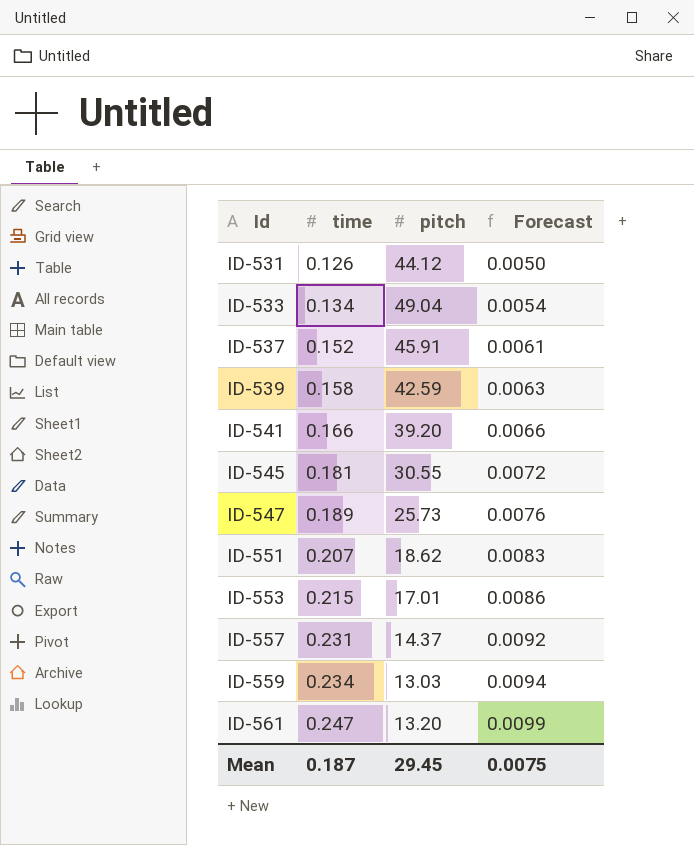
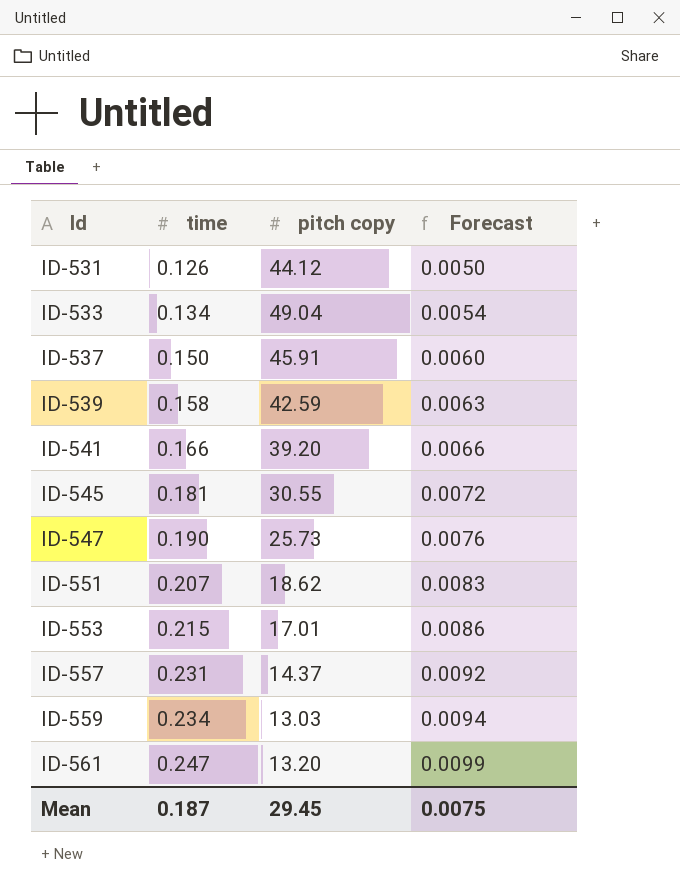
column name: pitch -> pitch copy
ID-537 | time: 0.152 -> 0.150
ID-537 | Forecast: 0.0061 -> 0.0060
ID-547 | time: 0.189 -> 0.190

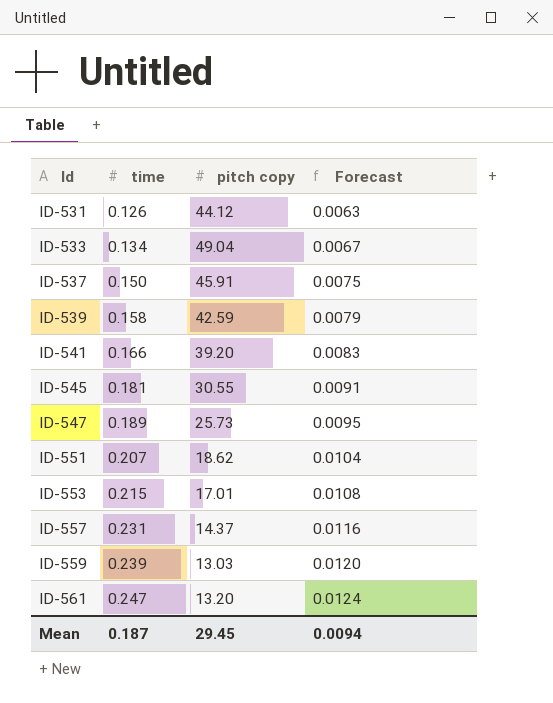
column Forecast | formula: [time] * 0.04 -> [time] * 0.05
ID-547 | time: 0.190 -> 0.189
ID-559 | time: 0.234 -> 0.239
Mean | Forecast: 0.0075 -> 0.0094

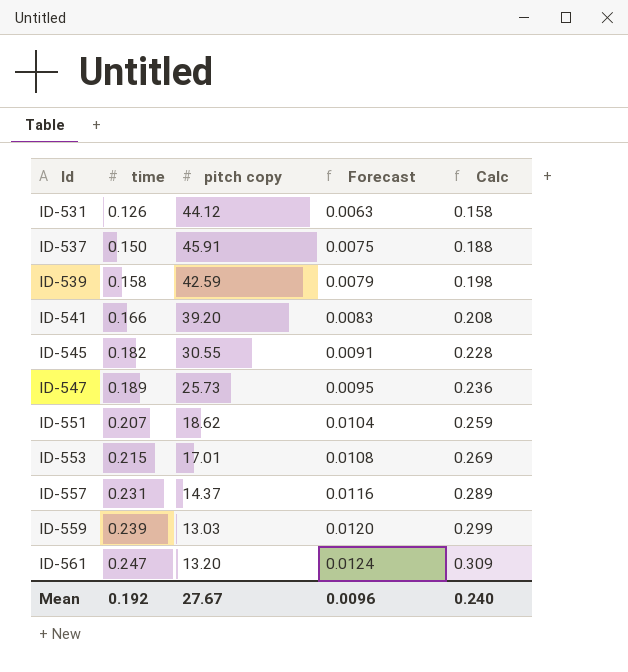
column Calc | formula: none -> [time] * 1.25
row ID-533: 0.134 | 49.04 | 0.0067 -> none
ID-545 | time: 0.181 -> 0.182
Mean | time: 0.187 -> 0.192
Mean | pitch copy: 29.45 -> 27.67
Mean | Forecast: 0.0094 -> 0.0096

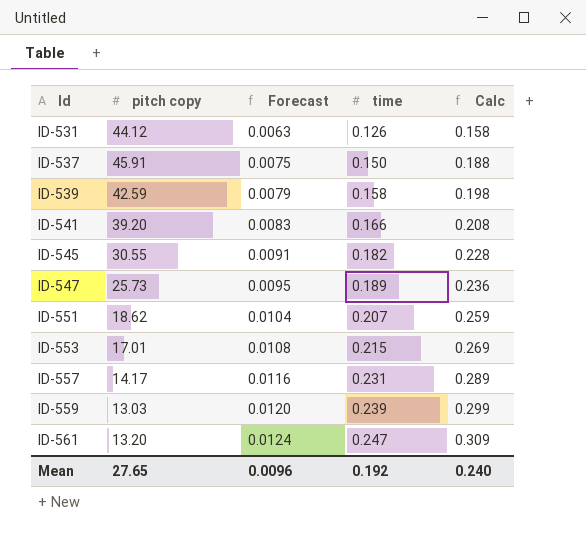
column time | position: 2 -> 4
ID-557 | pitch copy: 14.37 -> 14.17
Mean | pitch copy: 27.67 -> 27.65

